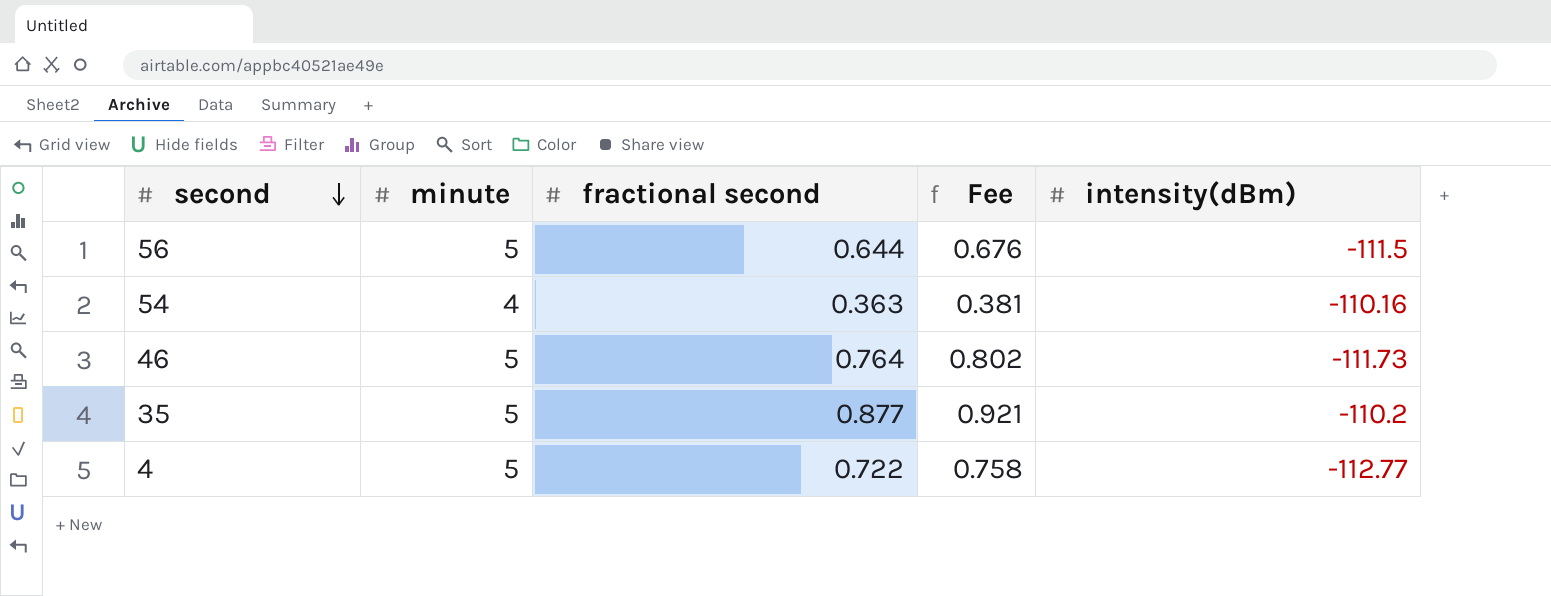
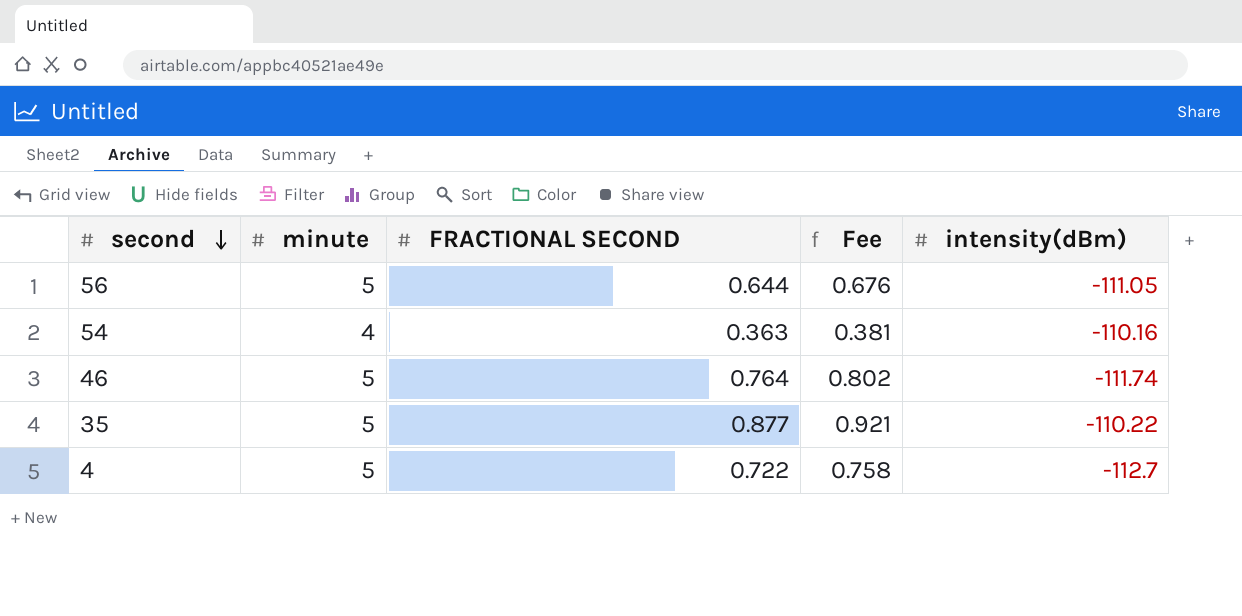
column name: fractional second -> FRACTIONAL SECOND
56 | intensity(dBm): -111.5 -> -111.05
46 | intensity(dBm): -111.73 -> -111.74
35 | intensity(dBm): -110.2 -> -110.22
4 | intensity(dBm): -112.77 -> -112.7

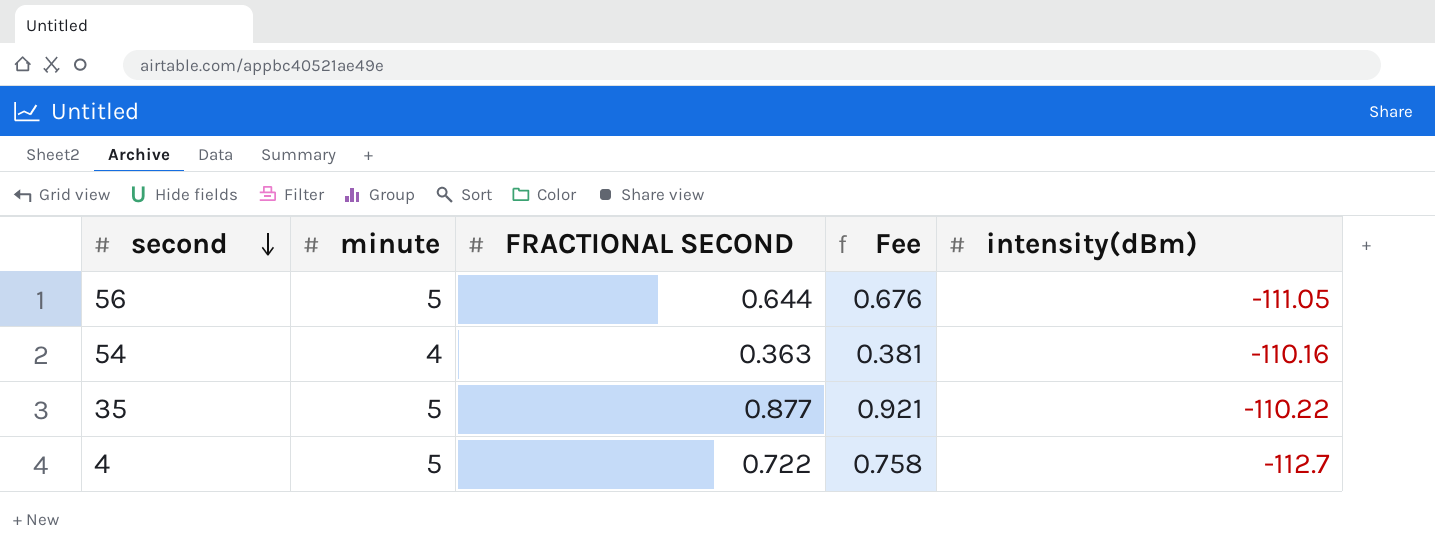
row 46: 5 | 0.764 | 0.802 | -111.74 -> none

